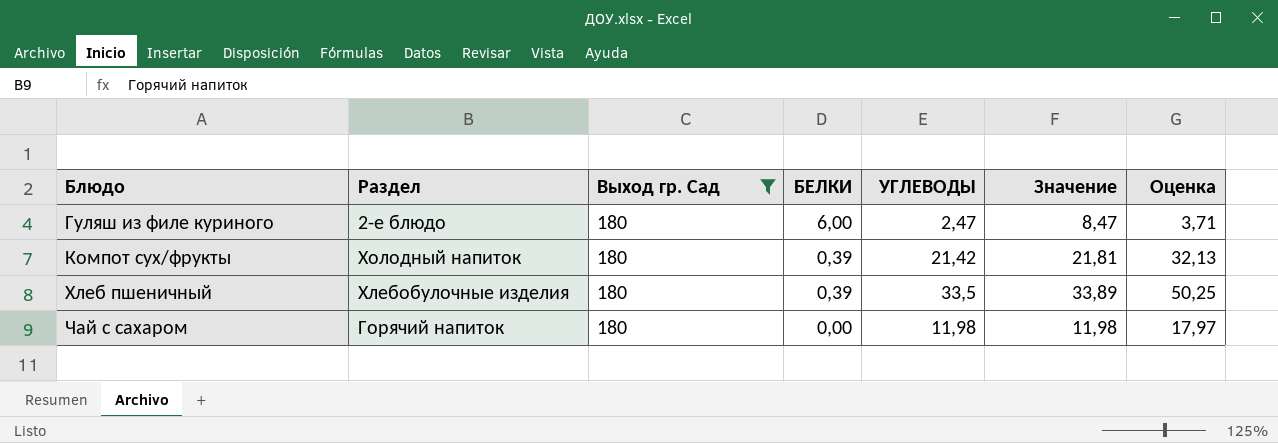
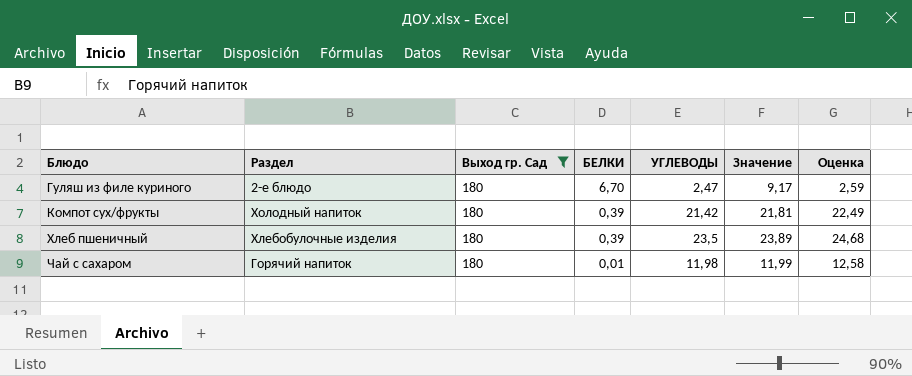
column Оценка | formula: [УГЛЕВОДЫ] * 1,5 -> [УГЛЕВОДЫ] * 1,05
Гуляш из филе куриного | БЕЛКИ: 6,00 -> 6,70
Гуляш из филе куриного | Значение: 8,47 -> 9,17
Хлеб пшеничный | УГЛЕВОДЫ: 33,5 -> 23,5
Хлеб пшеничный | Значение: 33,89 -> 23,89
Чай с сахаром | БЕЛКИ: 0,00 -> 0,01
Чай с сахаром | Значение: 11,98 -> 11,99

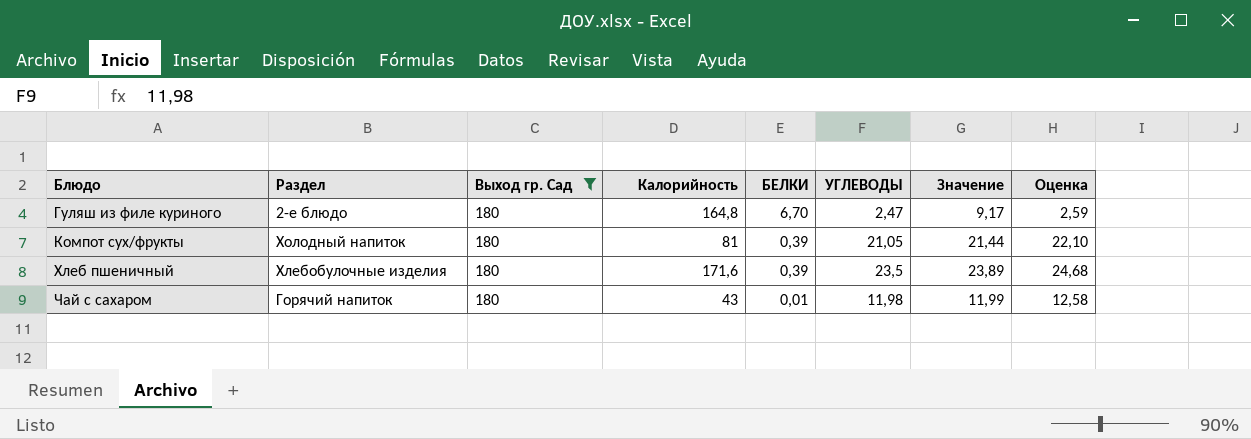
column Калорийность | position: none -> 4
Компот сух/фрукты | УГЛЕВОДЫ: 21,42 -> 21,05
Компот сух/фрукты | Значение: 21,81 -> 21,44
Компот сух/фрукты | Оценка: 22,49 -> 22,10

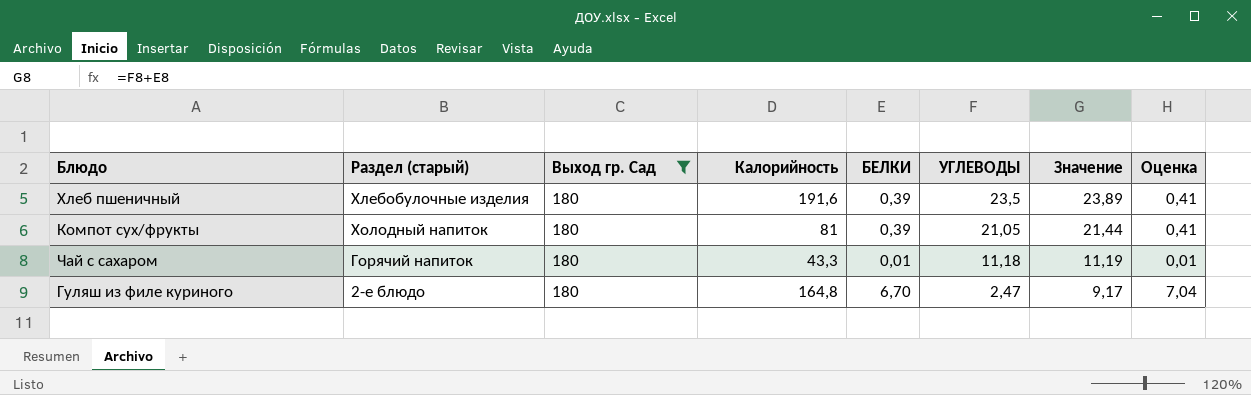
row order: Блюдо ascending -> УГЛЕВОДЫ descending
column name: Раздел -> Раздел (старый)
column Оценка | formula: [УГЛЕВОДЫ] * 1,05 -> [БЕЛКИ] * 1,05
Хлеб пшеничный | Калорийность: 171,6 -> 191,6
Чай с сахаром | Калорийность: 43 -> 43,3
Чай с сахаром | УГЛЕВОДЫ: 11,98 -> 11,18
Чай с сахаром | Значение: 11,99 -> 11,19

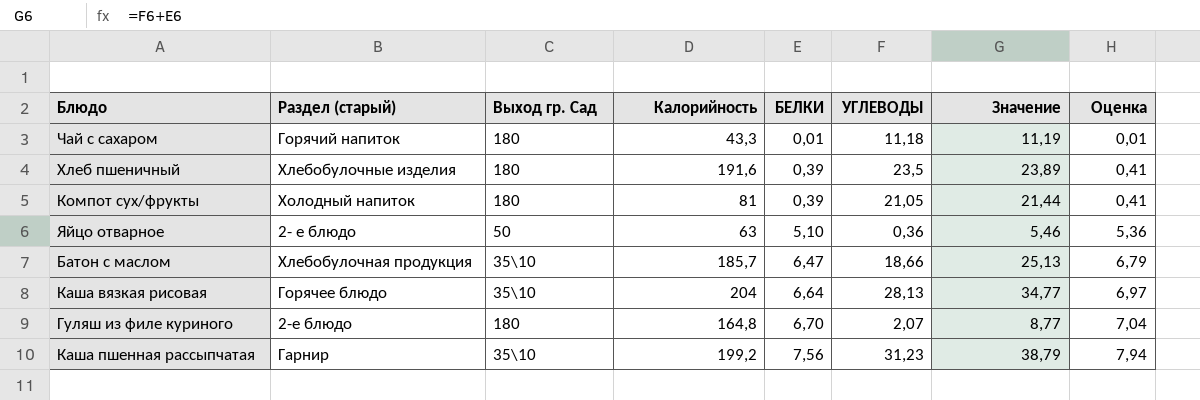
filter: Выход гр. Сад = 180 -> none
row order: УГЛЕВОДЫ descending -> БЕЛКИ ascending
Гуляш из филе куриного | УГЛЕВОДЫ: 2,47 -> 2,07
Гуляш из филе куриного | Значение: 9,17 -> 8,77

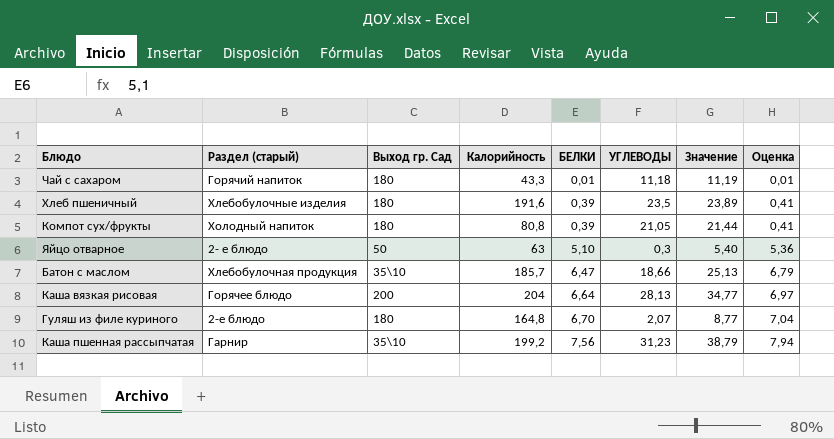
Компот сух/фрукты | Калорийность: 81 -> 80,8
Яйцо отварное | УГЛЕВОДЫ: 0,36 -> 0,3
Яйцо отварное | Значение: 5,46 -> 5,40
Каша вязкая рисовая | Выход гр. Сад: 35\10 -> 200

